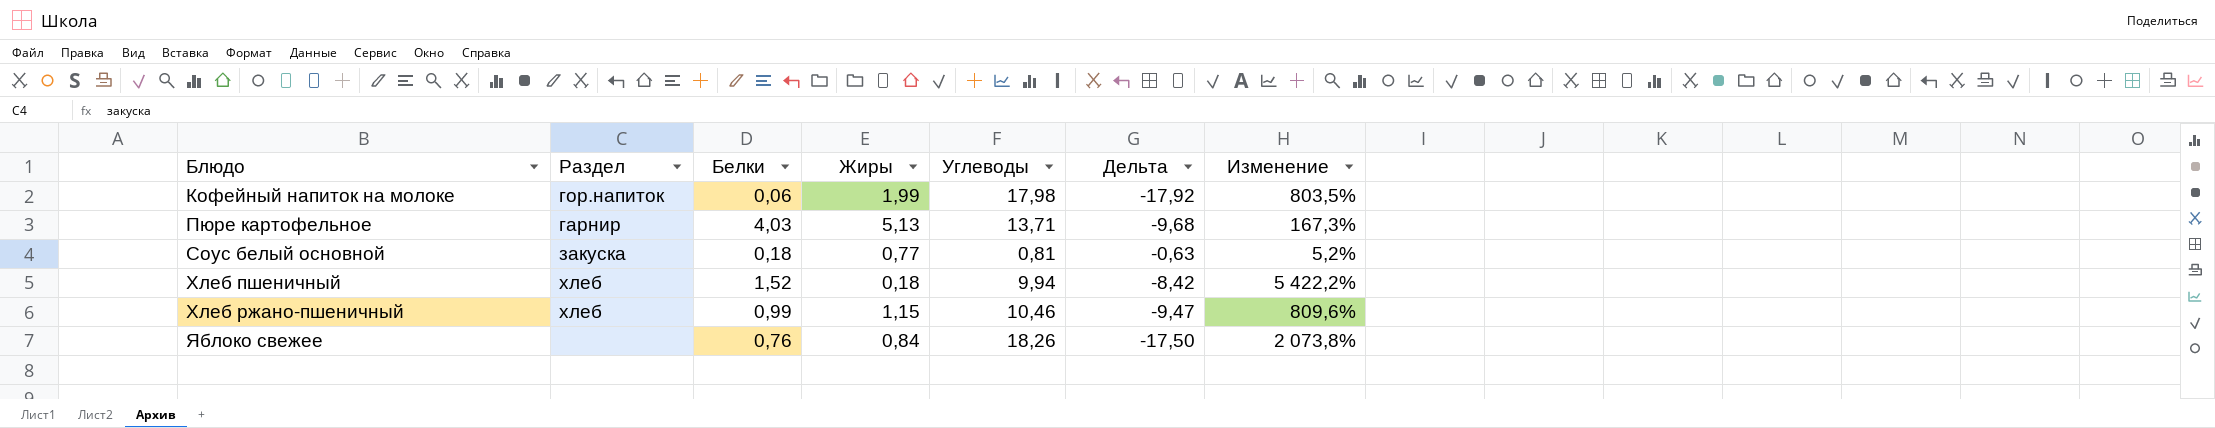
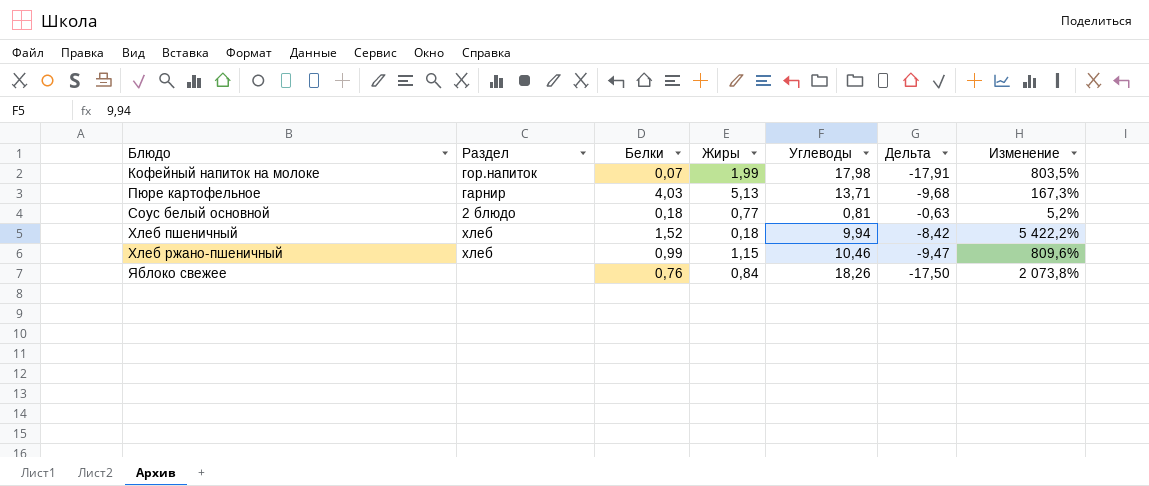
Кофейный напиток на молоке | Белки: 0,06 -> 0,07
Кофейный напиток на молоке | Дельта: -17,92 -> -17,91
Соус белый основной | Раздел: закуска -> 2 блюдо

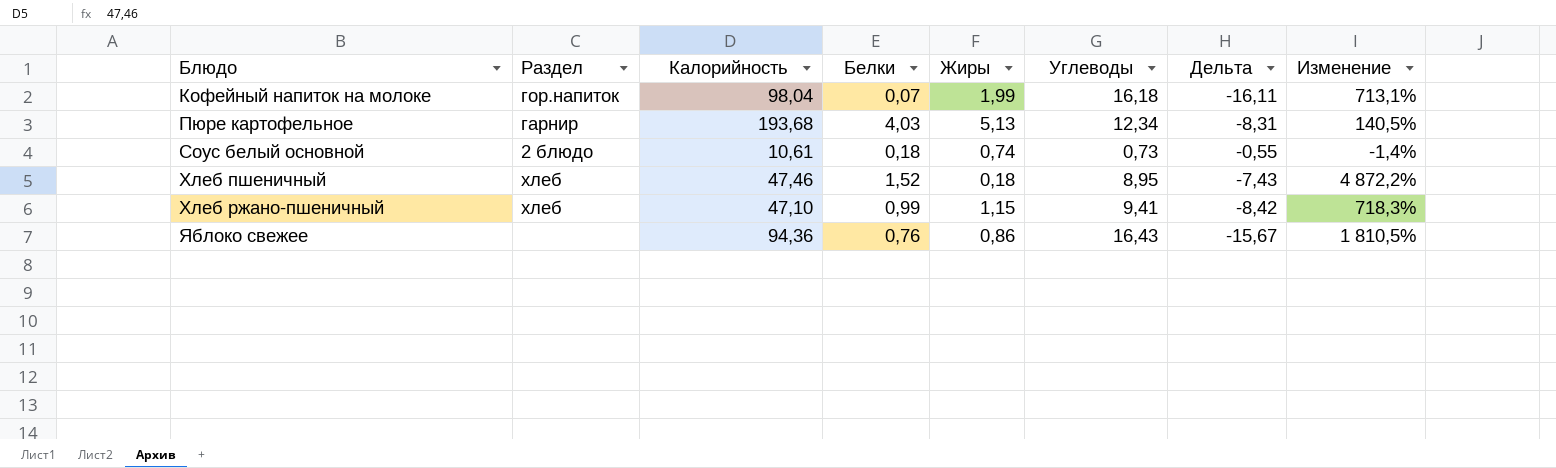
column Калорийность | position: none -> 3
Кофейный напиток на молоке | Углеводы: 17,98 -> 16,18
Кофейный напиток на молоке | Дельта: -17,91 -> -16,11
Кофейный напиток на молоке | Изменение: 803,5% -> 713,1%
Пюре картофельное | Углеводы: 13,71 -> 12,34
Пюре картофельное | Дельта: -9,68 -> -8,31
Пюре картофельное | Изменение: 167,3% -> 140,5%
Соус белый основной | Жиры: 0,77 -> 0,74
Соус белый основной | Углеводы: 0,81 -> 0,73
Соус белый основной | Дельта: -0,63 -> -0,55
Соус белый основной | Изменение: 5,2% -> -1,4%
Хлеб пшеничный | Углеводы: 9,94 -> 8,95
Хлеб пшеничный | Дельта: -8,42 -> -7,43
Хлеб пшеничный | Изменение: 5 422,2% -> 4 872,2%
Хлеб ржано-пшеничный | Углеводы: 10,46 -> 9,41
Хлеб ржано-пшеничный | Дельта: -9,47 -> -8,42
Хлеб ржано-пшеничный | Изменение: 809,6% -> 718,3%
Яблоко свежее | Жиры: 0,84 -> 0,86
Яблоко свежее | Углеводы: 18,26 -> 16,43
Яблоко свежее | Дельта: -17,50 -> -15,67
Яблоко свежее | Изменение: 2 073,8% -> 1 810,5%

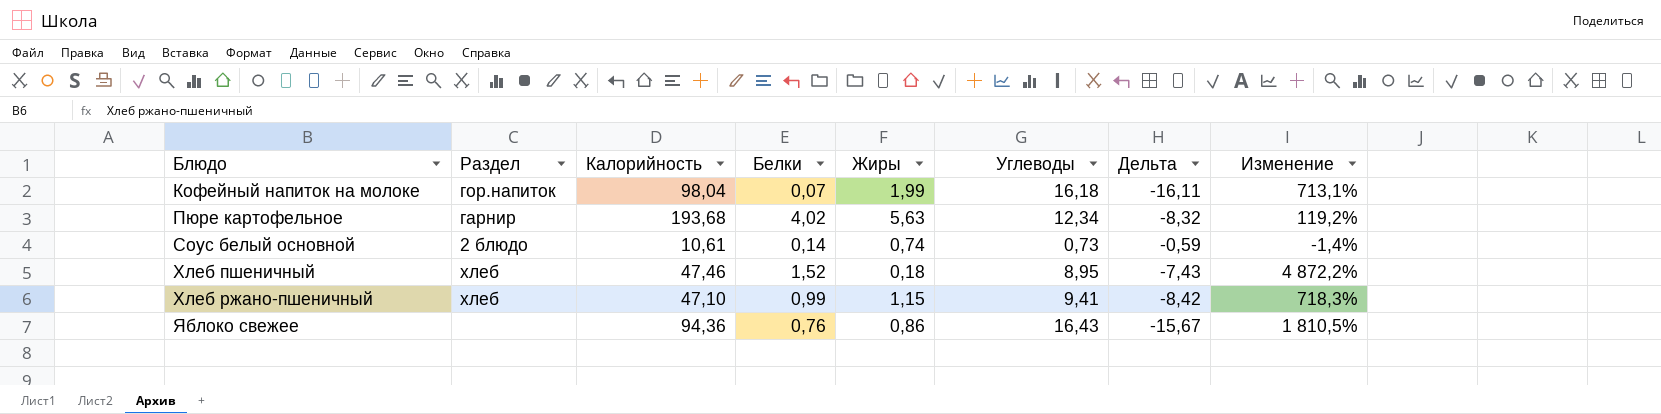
Пюре картофельное | Белки: 4,03 -> 4,02
Пюре картофельное | Жиры: 5,13 -> 5,63
Пюре картофельное | Дельта: -8,31 -> -8,32
Пюре картофельное | Изменение: 140,5% -> 119,2%
Соус белый основной | Белки: 0,18 -> 0,14
Соус белый основной | Дельта: -0,55 -> -0,59

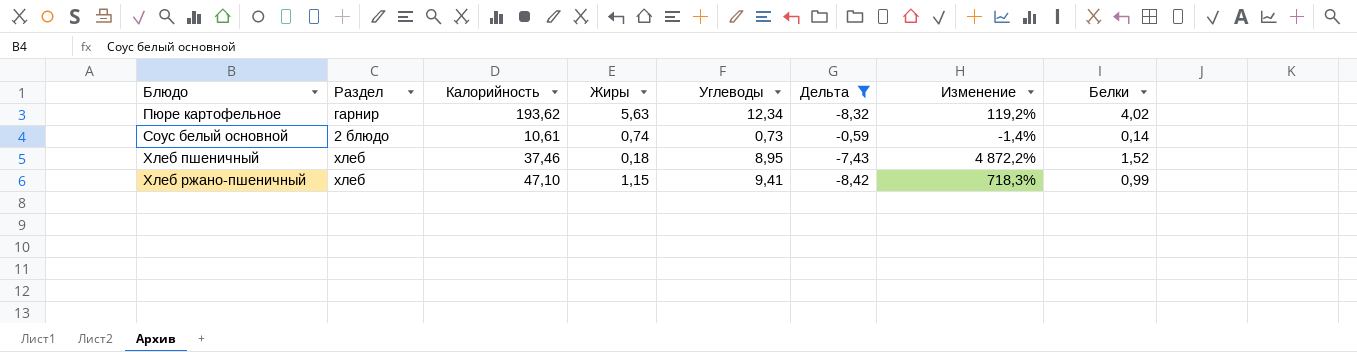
filter: none -> Дельта >= -8,42
column Белки | position: 4 -> 8
Пюре картофельное | Калорийность: 193,68 -> 193,62
Хлеб пшеничный | Калорийность: 47,46 -> 37,46

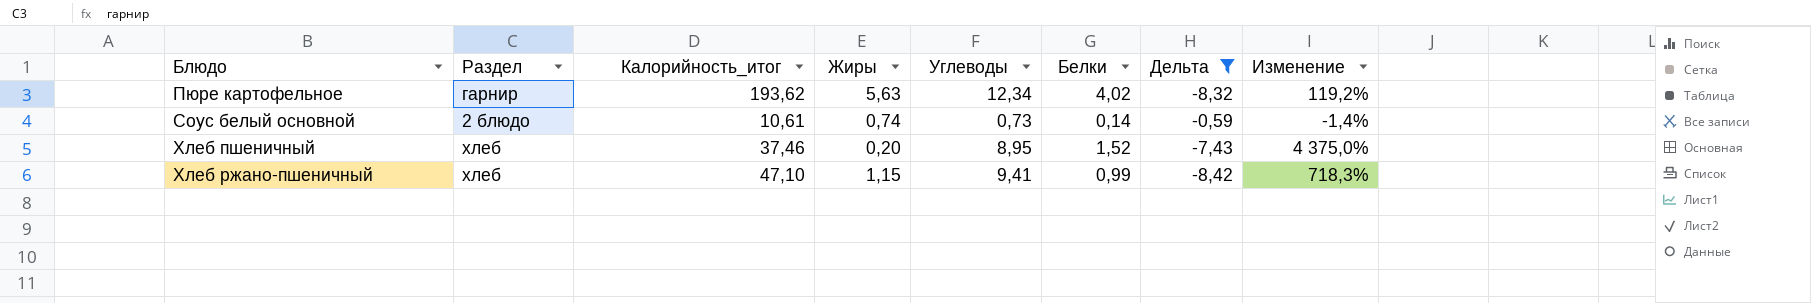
column name: Калорийность -> Калорийность_итог
column Белки | position: 8 -> 6
Хлеб пшеничный | Жиры: 0,18 -> 0,20
Хлеб пшеничный | Изменение: 4 872,2% -> 4 375,0%

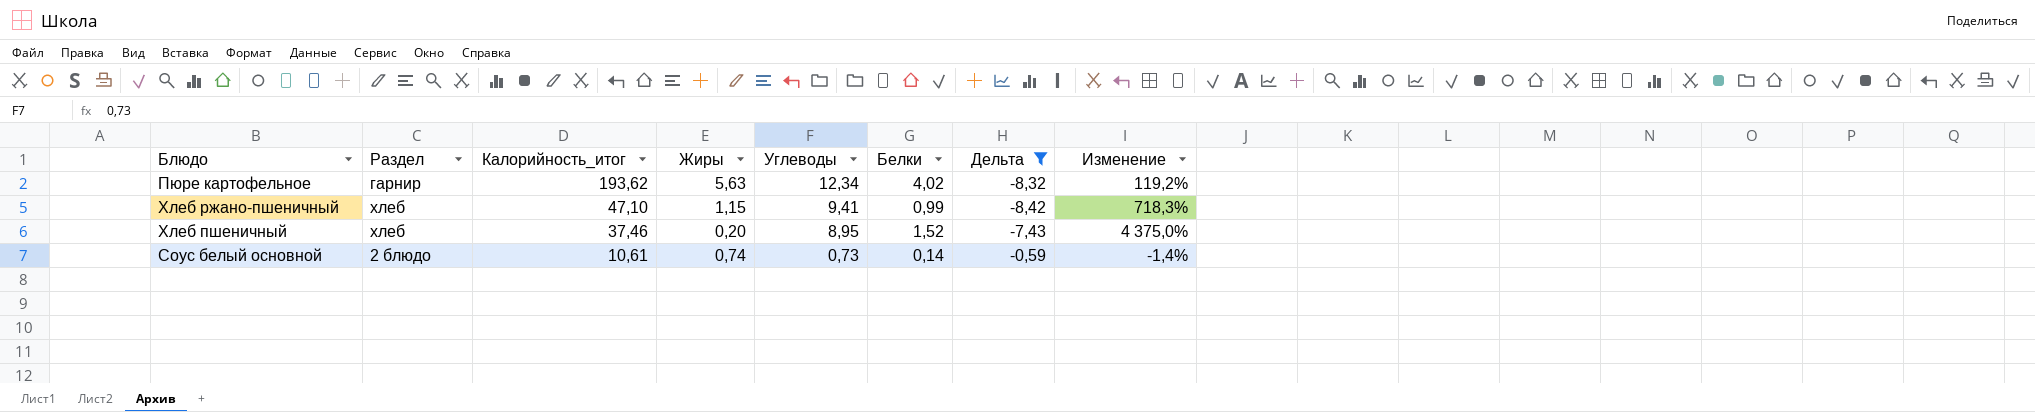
row order: Блюдо ascending -> Калорийность_итог descending

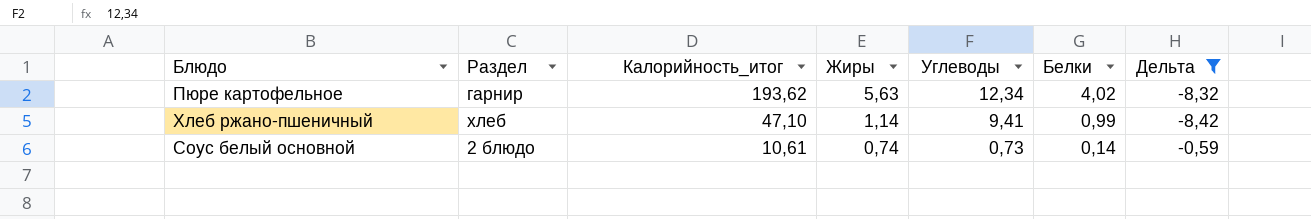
column Изменение | formula: ([Углеводы] - [Жиры]) / [Жиры] -> none
row Хлеб пшеничный: хлеб | 37,46 | 0,20 | 8,95 | 1,52 | -7,43 | 4 375,0% -> none
Хлеб ржано-пшеничный | Жиры: 1,15 -> 1,14

